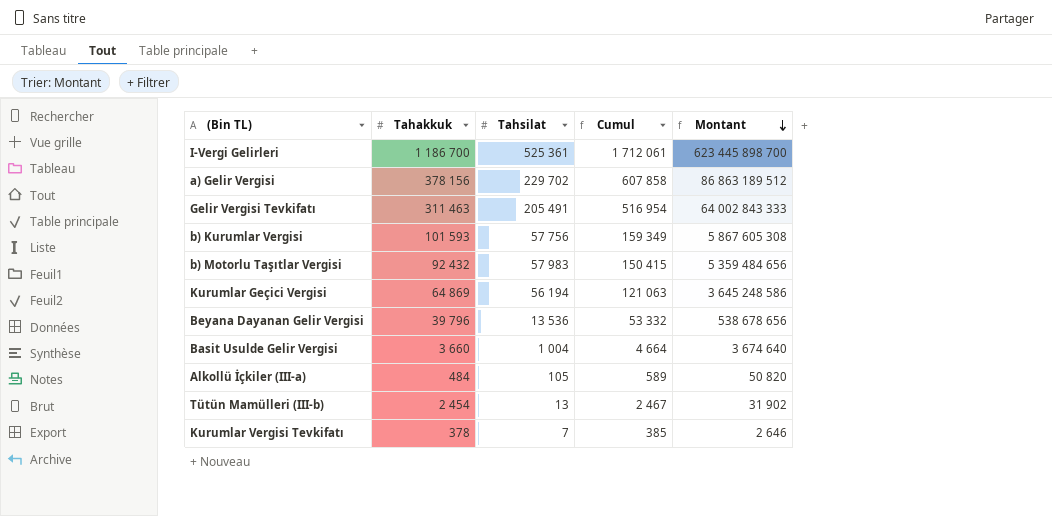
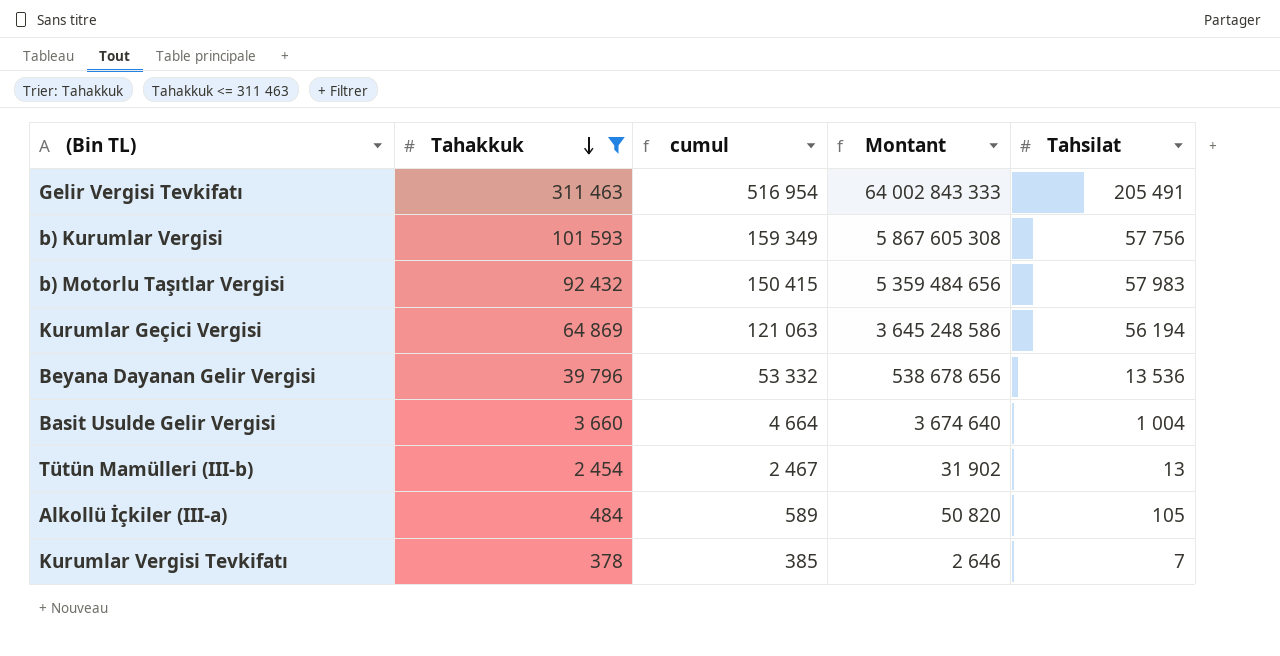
filter: none -> Tahakkuk <= 311 463
row order: Montant descending -> Tahakkuk descending
column name: Cumul -> cumul
column Tahsilat | position: 3 -> 5

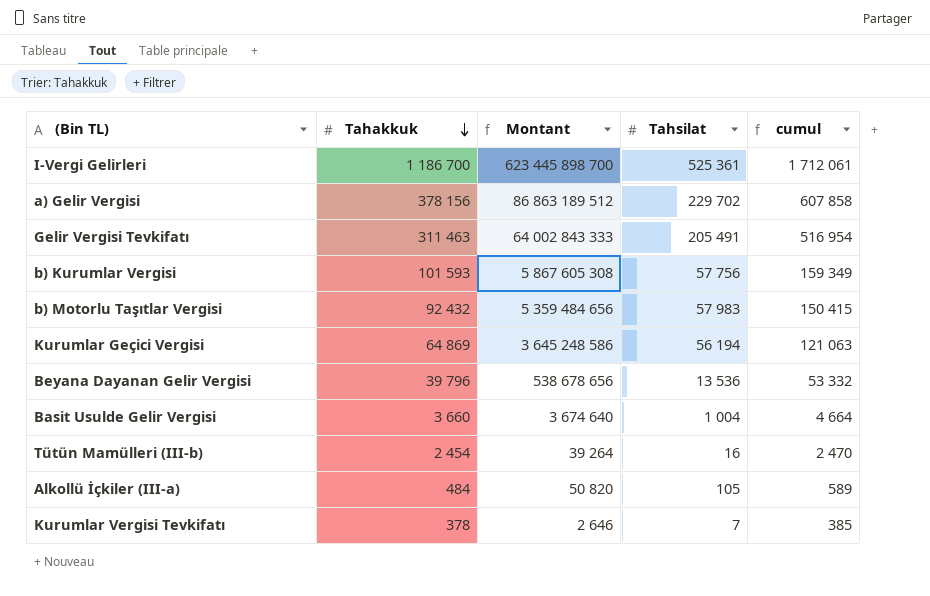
filter: Tahakkuk <= 311 463 -> none
column cumul | position: 3 -> 5
Tütün Mamülleri (III-b) | Montant: 31 902 -> 39 264
Tütün Mamülleri (III-b) | Tahsilat: 13 -> 16
Tütün Mamülleri (III-b) | cumul: 2 467 -> 2 470

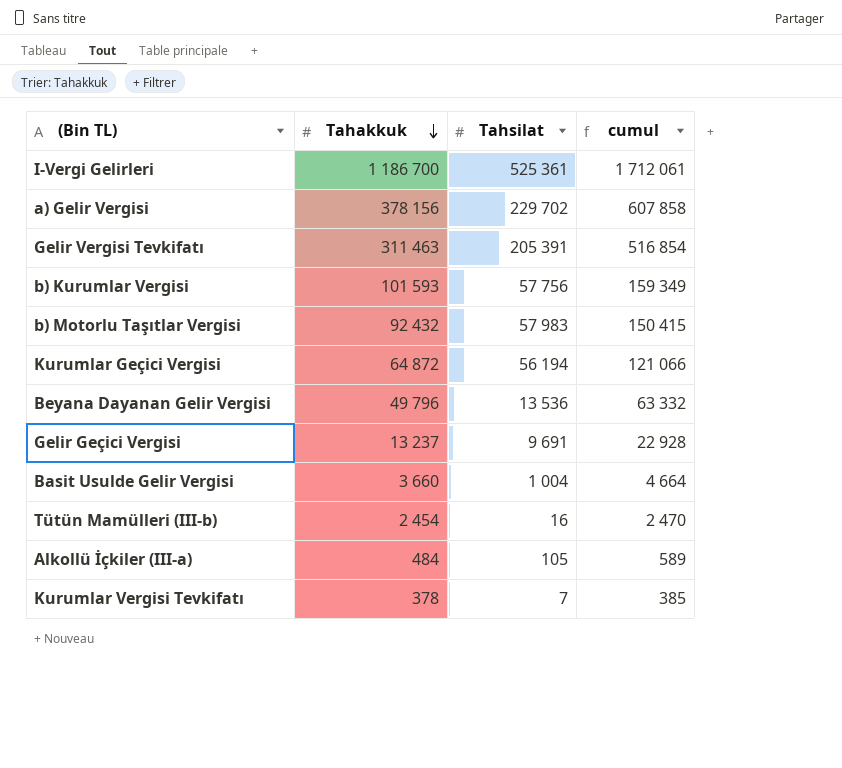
column Montant | formula: [Tahakkuk] * [Tahsilat] -> none
Gelir Vergisi Tevkifatı | Tahsilat: 205 491 -> 205 391
Gelir Vergisi Tevkifatı | cumul: 516 954 -> 516 854
Kurumlar Geçici Vergisi | Tahakkuk: 64 869 -> 64 872
Kurumlar Geçici Vergisi | cumul: 121 063 -> 121 066
Beyana Dayanan Gelir Vergisi | Tahakkuk: 39 796 -> 49 796
Beyana Dayanan Gelir Vergisi | cumul: 53 332 -> 63 332
row Gelir Geçici Vergisi: none -> 13 237 | 9 691 | 22 928

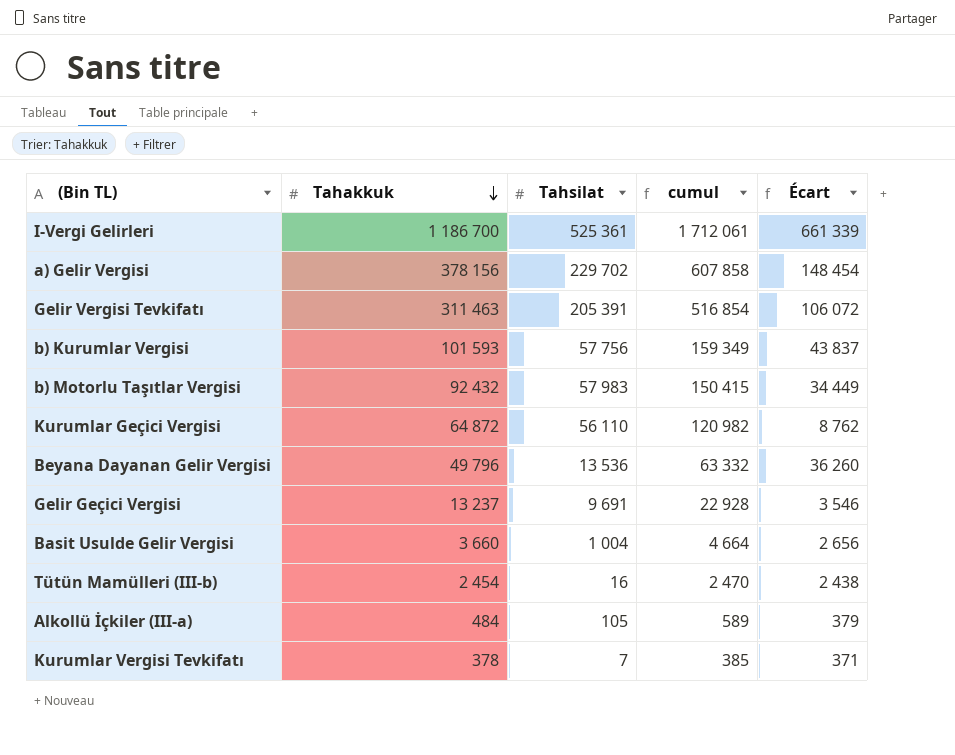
column Écart | formula: none -> [Tahakkuk] - [Tahsilat]
Kurumlar Geçici Vergisi | Tahsilat: 56 194 -> 56 110
Kurumlar Geçici Vergisi | cumul: 121 066 -> 120 982

